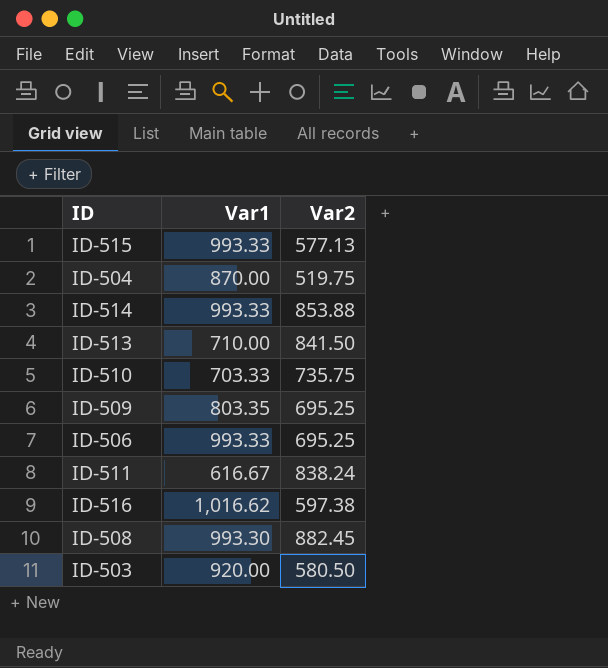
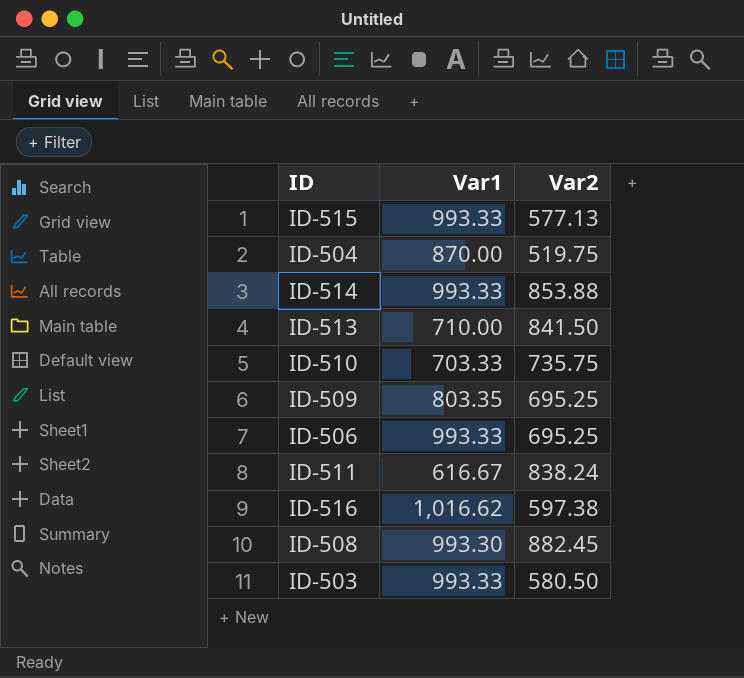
ID-503 | Var1: 920.00 -> 993.33

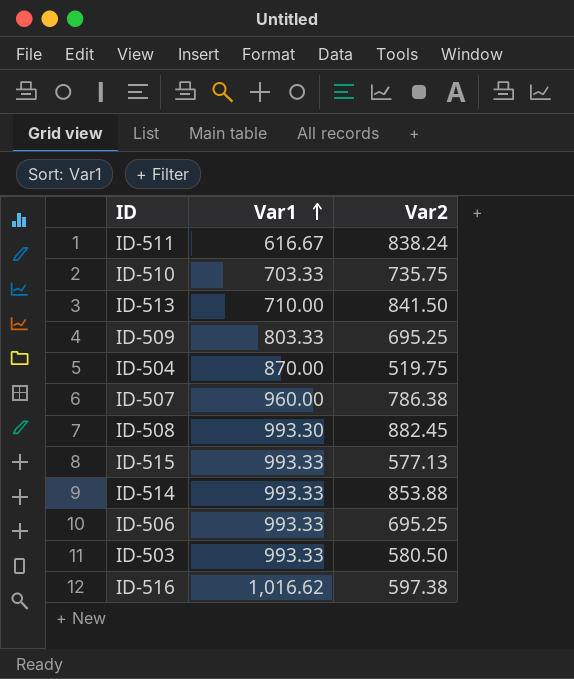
row order: none -> Var1 ascending
ID-509 | Var1: 803.35 -> 803.33
row ID-507: none -> 960.00 | 786.38

